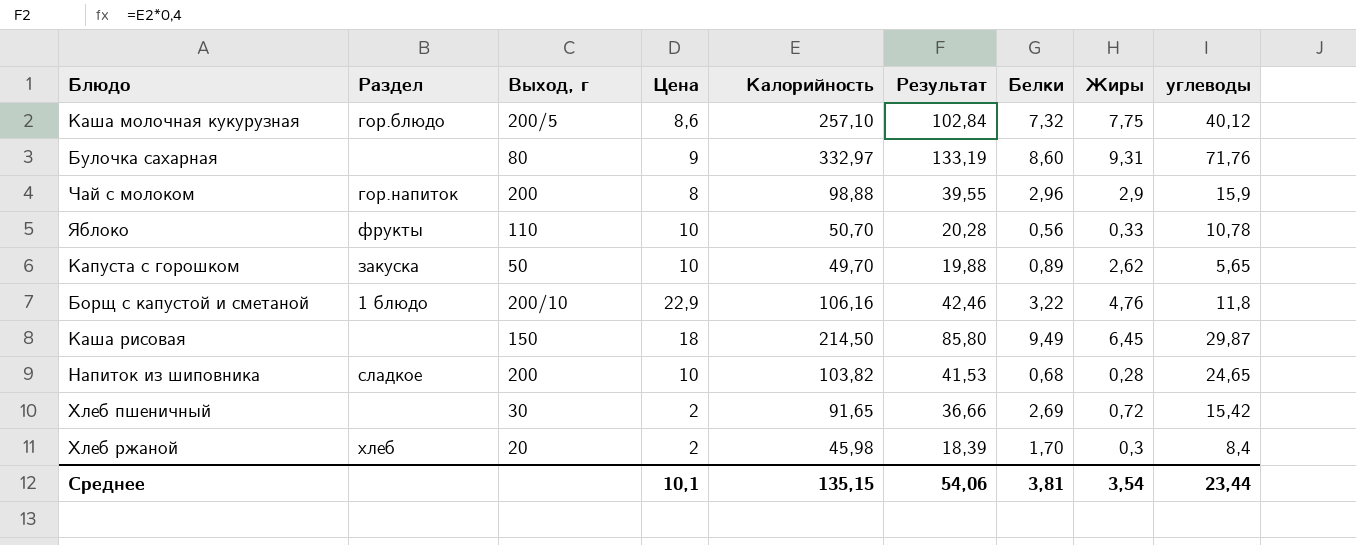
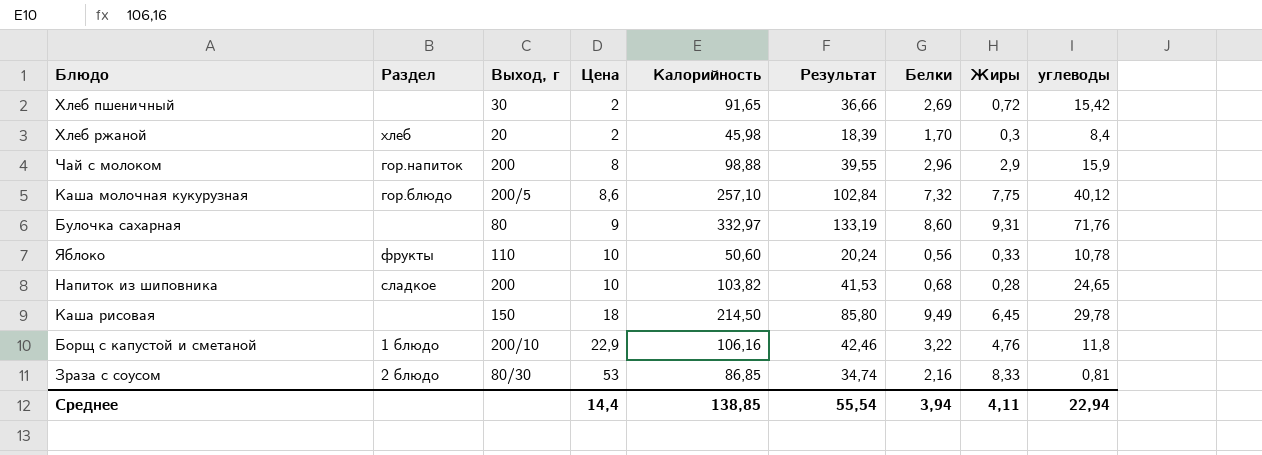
row order: none -> Цена ascending
row Капуста с горошком: закуска | 50 | 10 | 49,70 | 19,88 | 0,89 | 2,62 | 5,65 -> none
Яблоко | Калорийность: 50,70 -> 50,60
Яблоко | Результат: 20,28 -> 20,24
Каша рисовая | углеводы: 29,87 -> 29,78
row Зраза с соусом: none -> 2 блюдо | 80/30 | 53 | 86,85 | 34,74 | 2,16 | 8,33 | 0,81
Среднее | Цена: 10,1 -> 14,4
Среднее | Калорийность: 135,15 -> 138,85
Среднее | Результат: 54,06 -> 55,54
Среднее | Белки: 3,81 -> 3,94
Среднее | Жиры: 3,54 -> 4,11
Среднее | углеводы: 23,44 -> 22,94

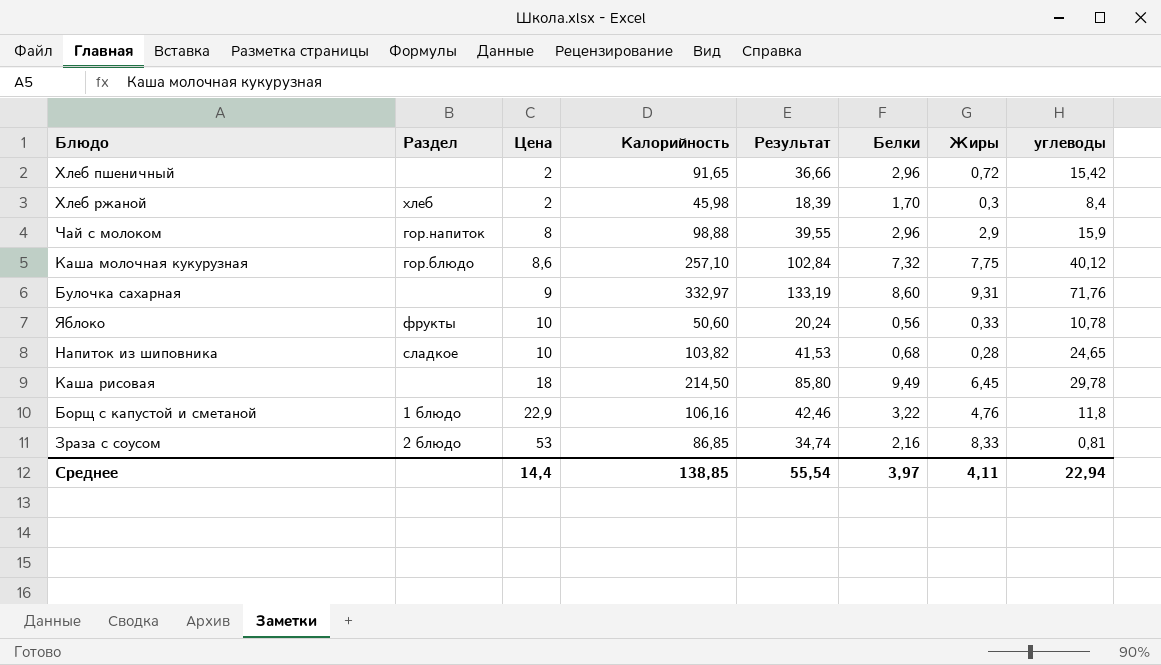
column Выход, г | position: 3 -> none
Хлеб пшеничный | Белки: 2,69 -> 2,96
Среднее | Белки: 3,94 -> 3,97

